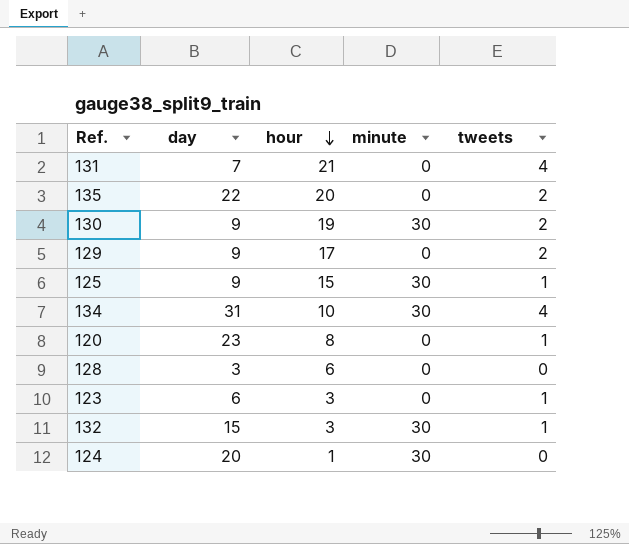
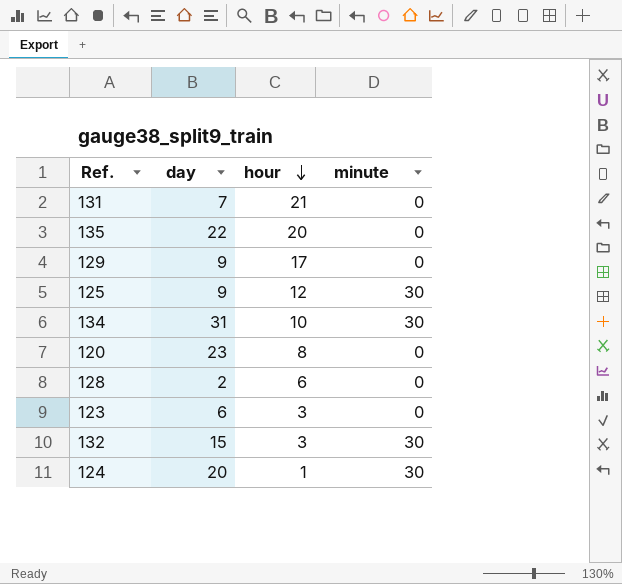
column tweets | position: 5 -> none
row 130: 9 | 19 | 30 | 2 -> none
125 | hour: 15 -> 12
128 | day: 3 -> 2

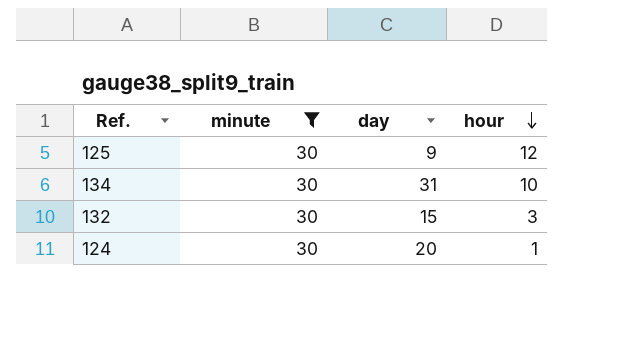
filter: none -> minute = 30
column minute | position: 4 -> 2

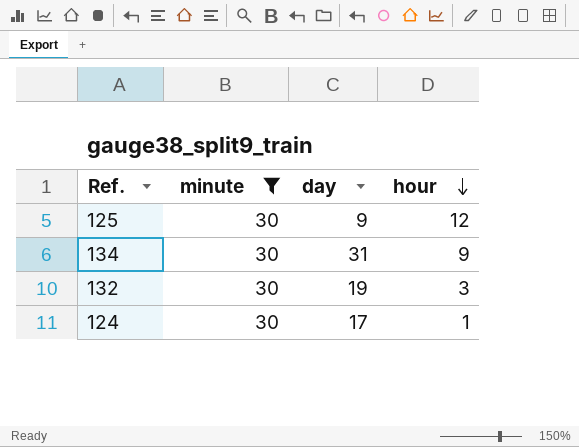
134 | hour: 10 -> 9
132 | day: 15 -> 19
124 | day: 20 -> 17

